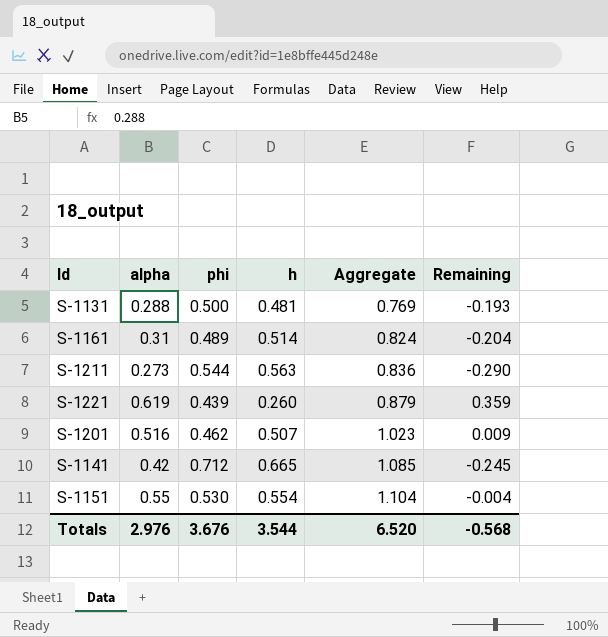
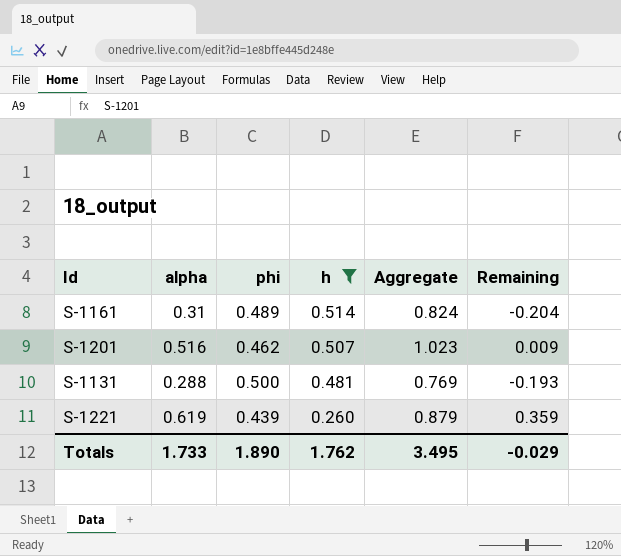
filter: none -> h <= 0.514
row order: Aggregate ascending -> h descending
Totals | alpha: 2.976 -> 1.733
Totals | phi: 3.676 -> 1.890
Totals | h: 3.544 -> 1.762
Totals | Aggregate: 6.520 -> 3.495
Totals | Remaining: -0.568 -> -0.029

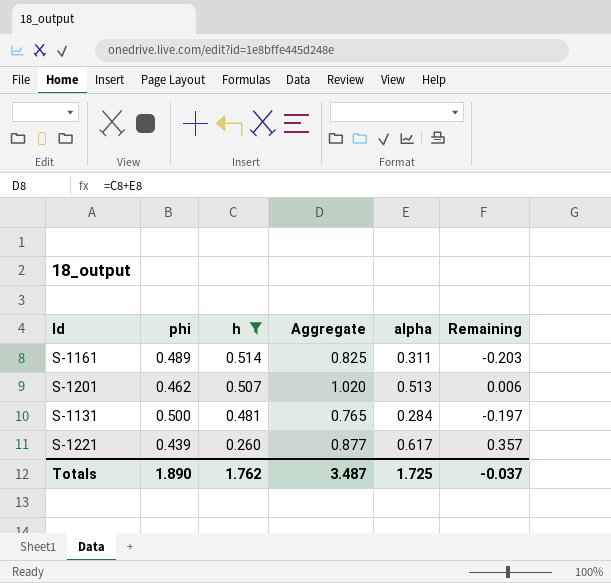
column alpha | position: 2 -> 5
S-1161 | Aggregate: 0.824 -> 0.825
S-1161 | alpha: 0.31 -> 0.311
S-1161 | Remaining: -0.204 -> -0.203
S-1201 | Aggregate: 1.023 -> 1.020
S-1201 | alpha: 0.516 -> 0.513
S-1201 | Remaining: 0.009 -> 0.006
S-1131 | Aggregate: 0.769 -> 0.765
S-1131 | alpha: 0.288 -> 0.284
S-1131 | Remaining: -0.193 -> -0.197
S-1221 | Aggregate: 0.879 -> 0.877
S-1221 | alpha: 0.619 -> 0.617
S-1221 | Remaining: 0.359 -> 0.357
Totals | Aggregate: 3.495 -> 3.487
Totals | alpha: 1.733 -> 1.725
Totals | Remaining: -0.029 -> -0.037

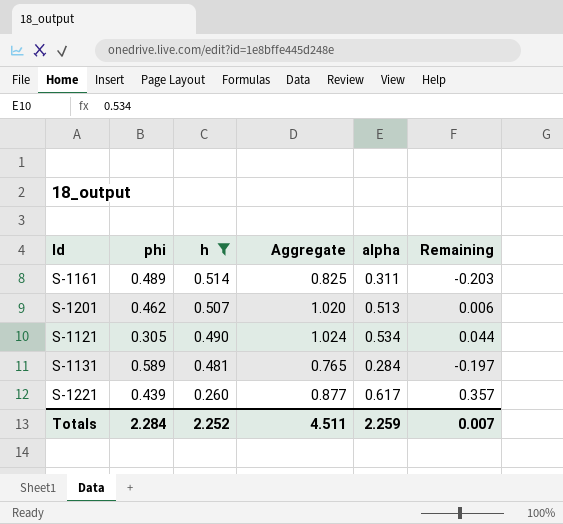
row S-1121: none -> 0.305 | 0.490 | 1.024 | 0.534 | 0.044
S-1131 | phi: 0.500 -> 0.589
Totals | phi: 1.890 -> 2.284
Totals | h: 1.762 -> 2.252
Totals | Aggregate: 3.487 -> 4.511
Totals | alpha: 1.725 -> 2.259
Totals | Remaining: -0.037 -> 0.007

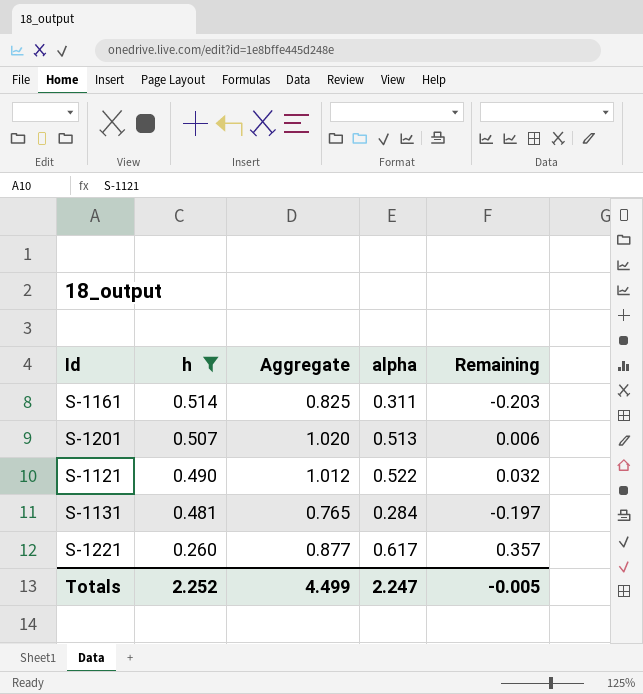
column phi | position: 2 -> none
S-1121 | Aggregate: 1.024 -> 1.012
S-1121 | alpha: 0.534 -> 0.522
S-1121 | Remaining: 0.044 -> 0.032
Totals | Aggregate: 4.511 -> 4.499
Totals | alpha: 2.259 -> 2.247
Totals | Remaining: 0.007 -> -0.005

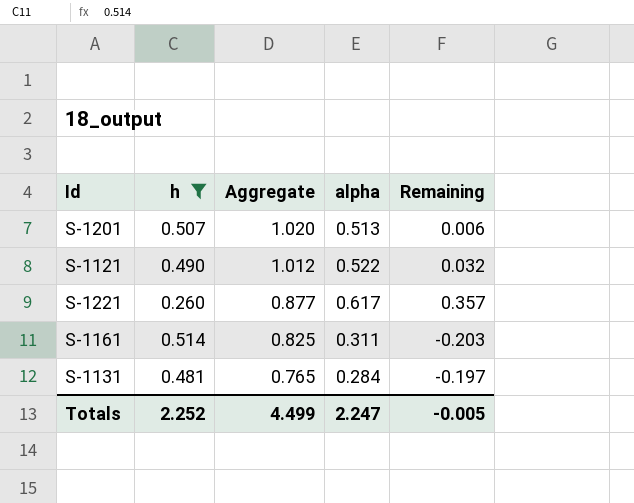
row order: h descending -> Aggregate descending

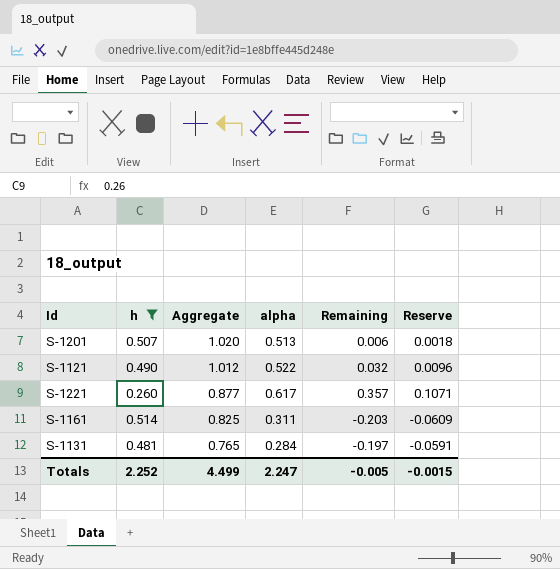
column Reserve | formula: none -> [Remaining] * 0.3

